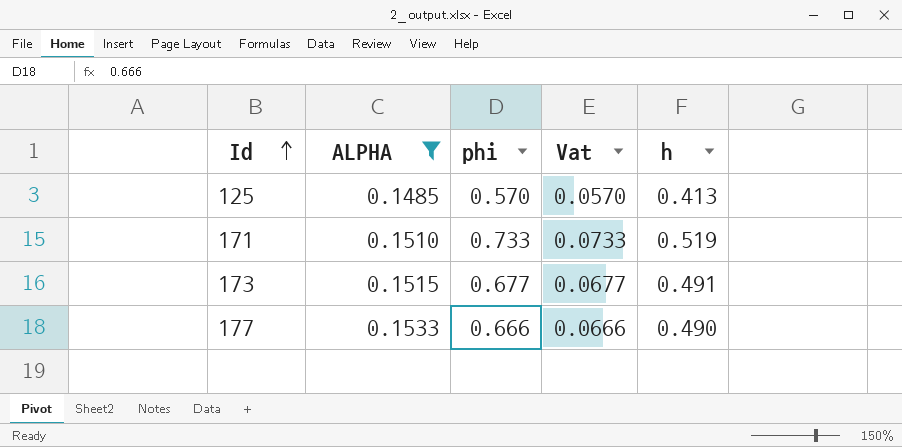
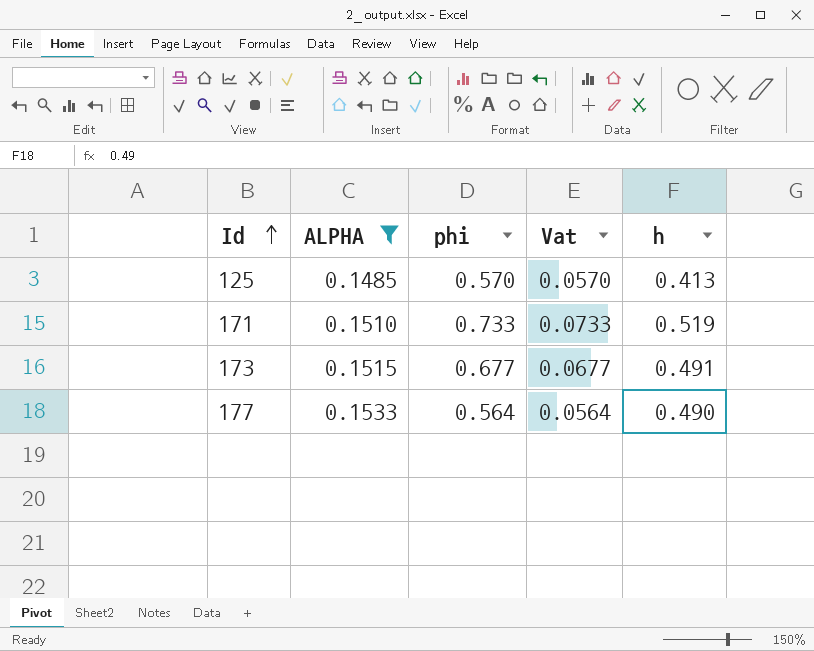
177 | phi: 0.666 -> 0.564
177 | Vat: 0.0666 -> 0.0564

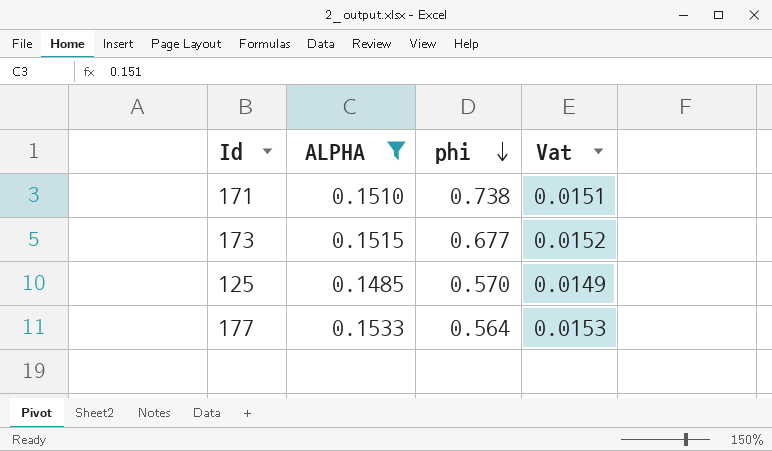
row order: Id ascending -> phi descending
column h | position: 5 -> none
column Vat | formula: [phi] * 0.1 -> [ALPHA] * 0.1
171 | phi: 0.733 -> 0.738

